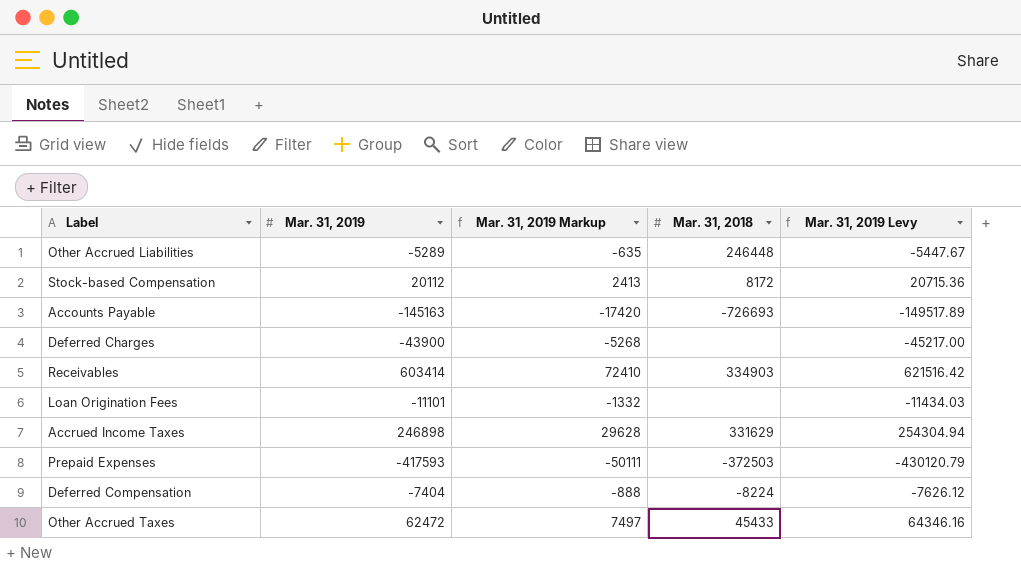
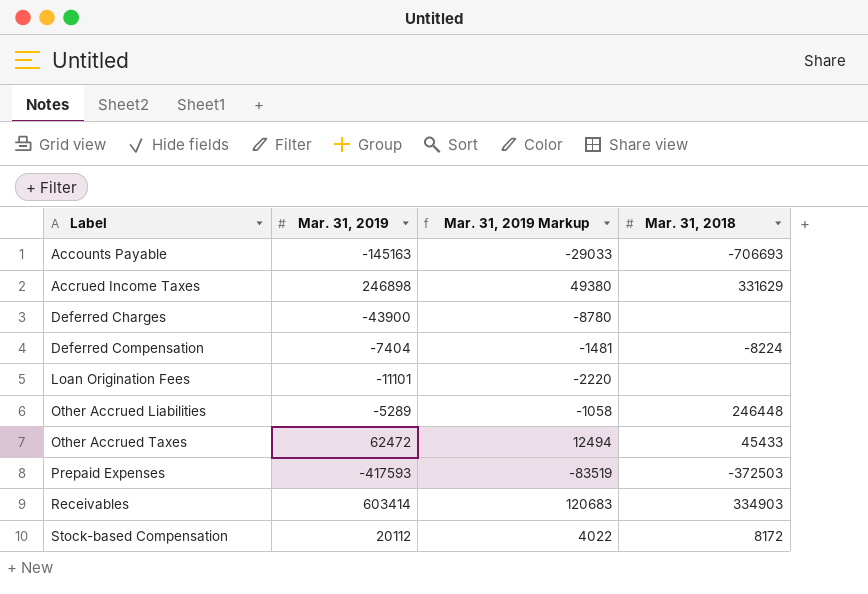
row order: none -> Label ascending
column Mar. 31, 2019 Levy | formula: [Mar. 31, 2019] * 1.03 -> none
column Mar. 31, 2019 Markup | formula: [Mar. 31, 2019] * 0.12 -> [Mar. 31, 2019] * 0.2
Accounts Payable | Mar. 31, 2018: -726693 -> -706693

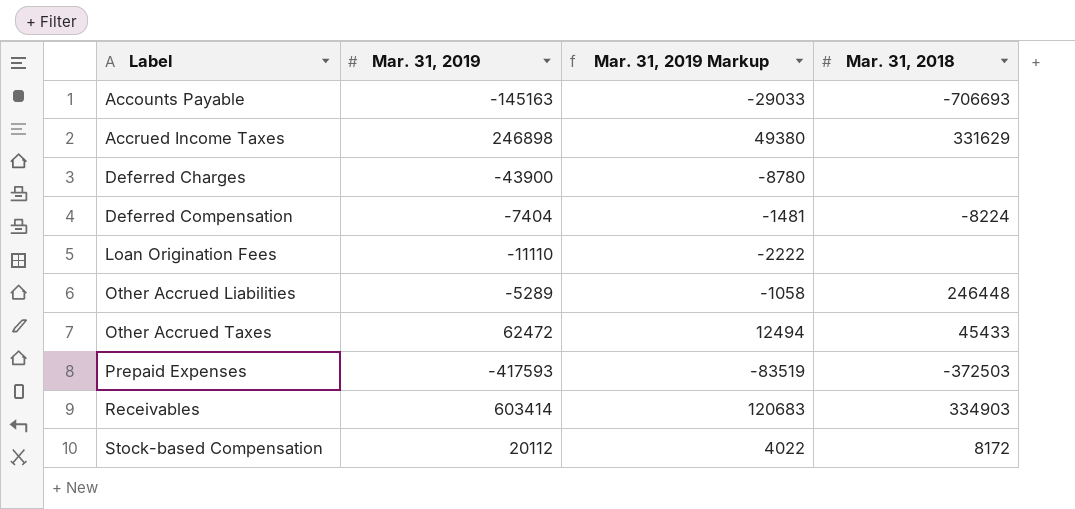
Loan Origination Fees | Mar. 31, 2019: -11101 -> -11110
Loan Origination Fees | Mar. 31, 2019 Markup: -2220 -> -2222

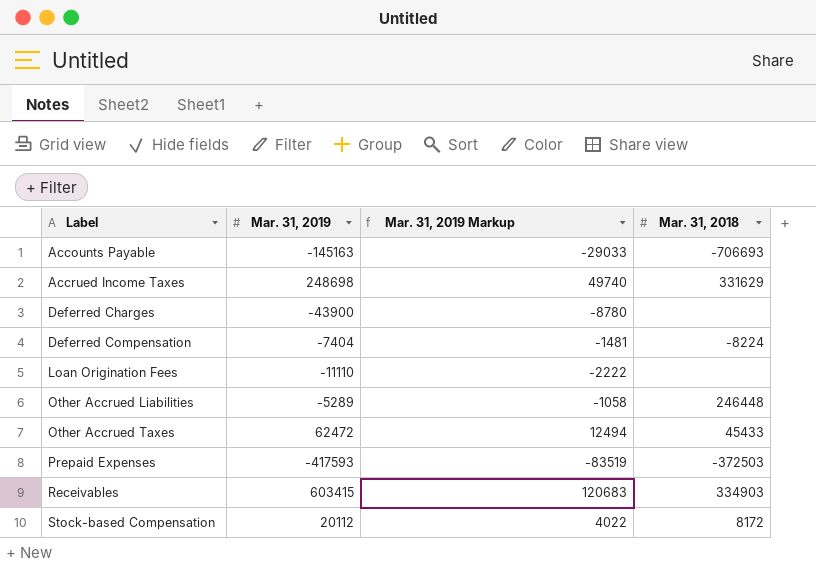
Accrued Income Taxes | Mar. 31, 2019: 246898 -> 248698
Accrued Income Taxes | Mar. 31, 2019 Markup: 49380 -> 49740
Receivables | Mar. 31, 2019: 603414 -> 603415

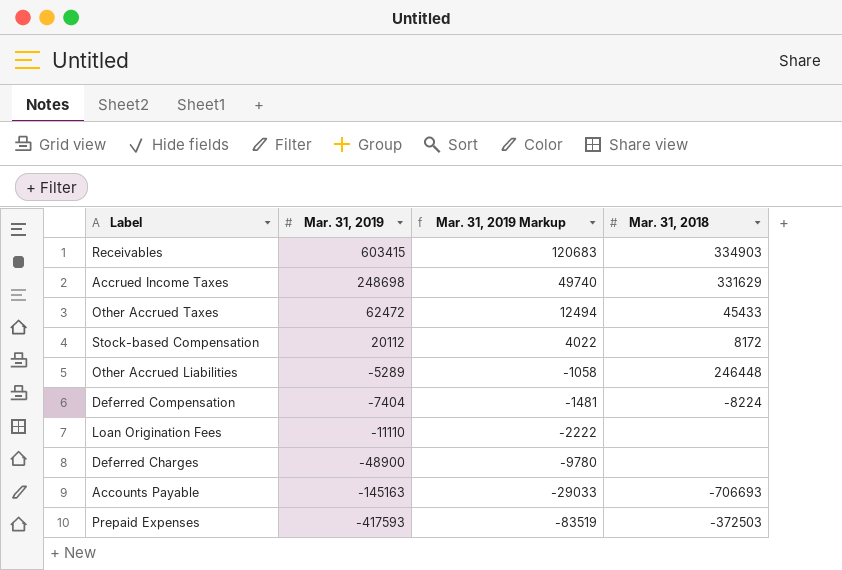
row order: Label ascending -> Mar. 31, 2019 descending
Deferred Charges | Mar. 31, 2019: -43900 -> -48900
Deferred Charges | Mar. 31, 2019 Markup: -8780 -> -9780

